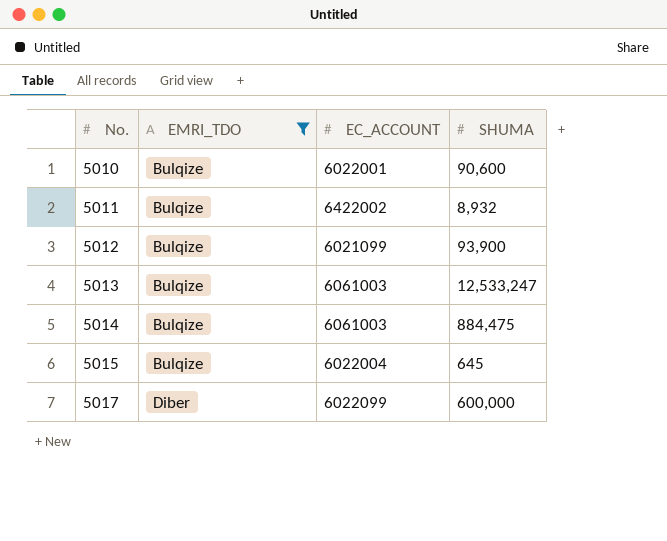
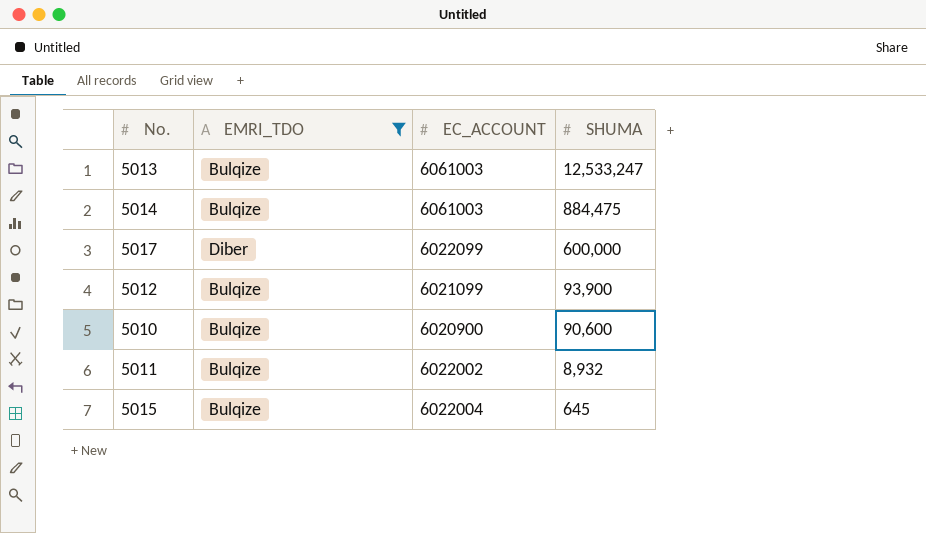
row order: No. ascending -> SHUMA descending
5010 | EC_ACCOUNT: 6022001 -> 6020900
5011 | EC_ACCOUNT: 6422002 -> 6022002

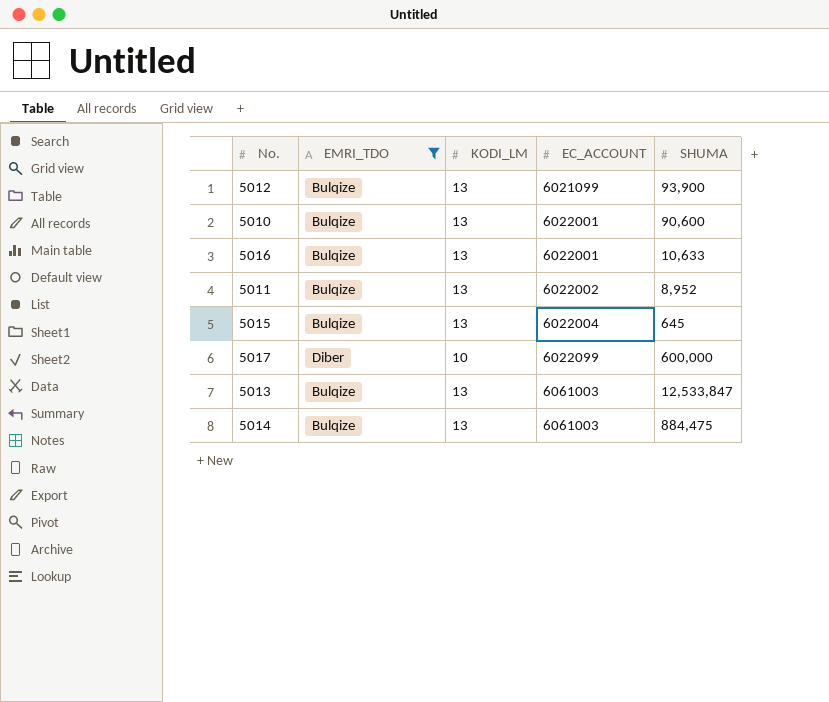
row order: SHUMA descending -> EC_ACCOUNT ascending
column KODI_LM | position: none -> 3
5010 | EC_ACCOUNT: 6020900 -> 6022001
row 5016: none -> Bulqize | 13 | 6022001 | 10,633
5011 | SHUMA: 8,932 -> 8,952
5013 | SHUMA: 12,533,247 -> 12,533,847

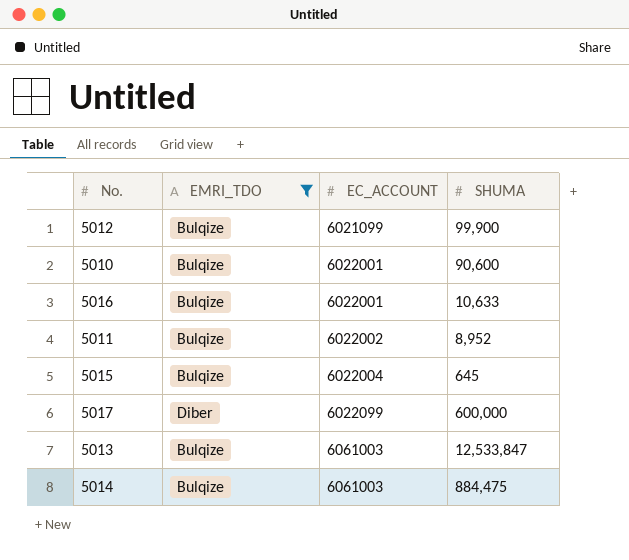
column KODI_LM | position: 3 -> none
5012 | SHUMA: 93,900 -> 99,900

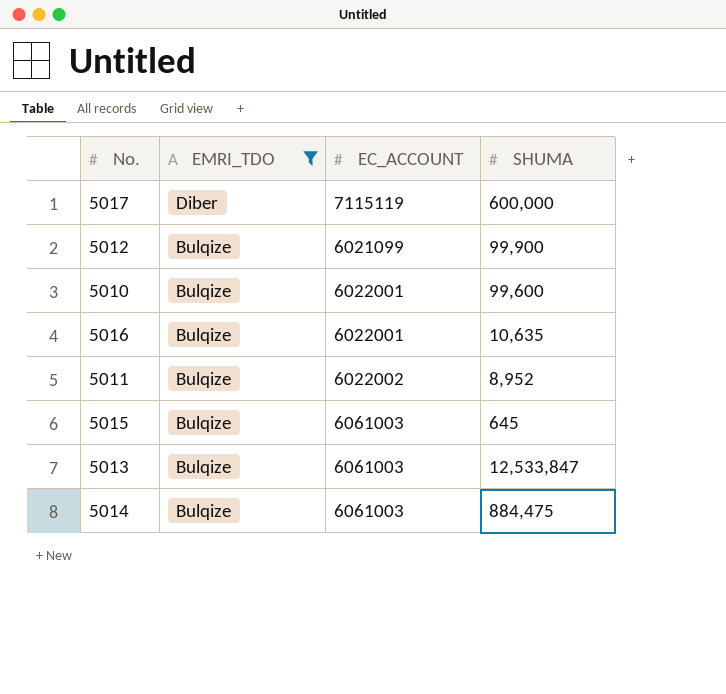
row order: EC_ACCOUNT ascending -> EMRI_TDO descending
5017 | EC_ACCOUNT: 6022099 -> 7115119
5010 | SHUMA: 90,600 -> 99,600
5016 | SHUMA: 10,633 -> 10,635
5015 | EC_ACCOUNT: 6022004 -> 6061003

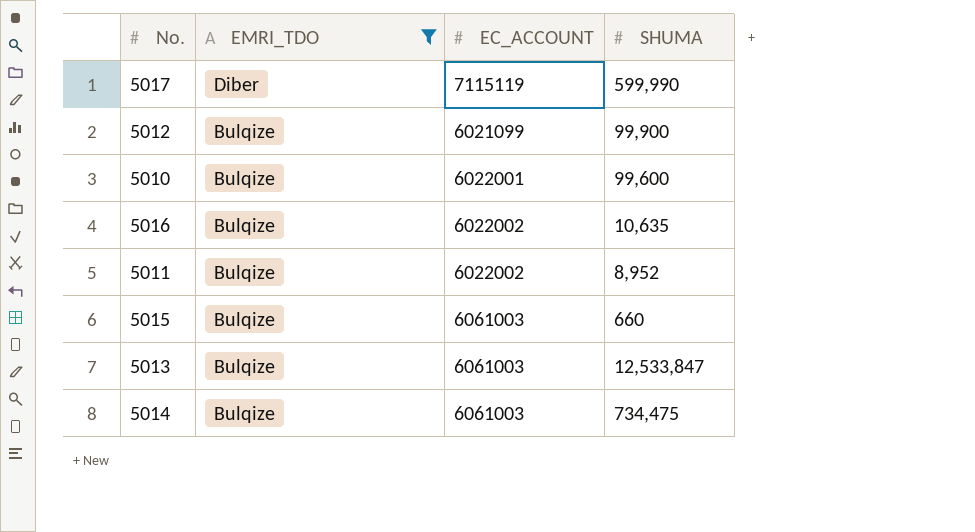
5017 | SHUMA: 600,000 -> 599,990
5016 | EC_ACCOUNT: 6022001 -> 6022002
5015 | SHUMA: 645 -> 660
5014 | SHUMA: 884,475 -> 734,475

